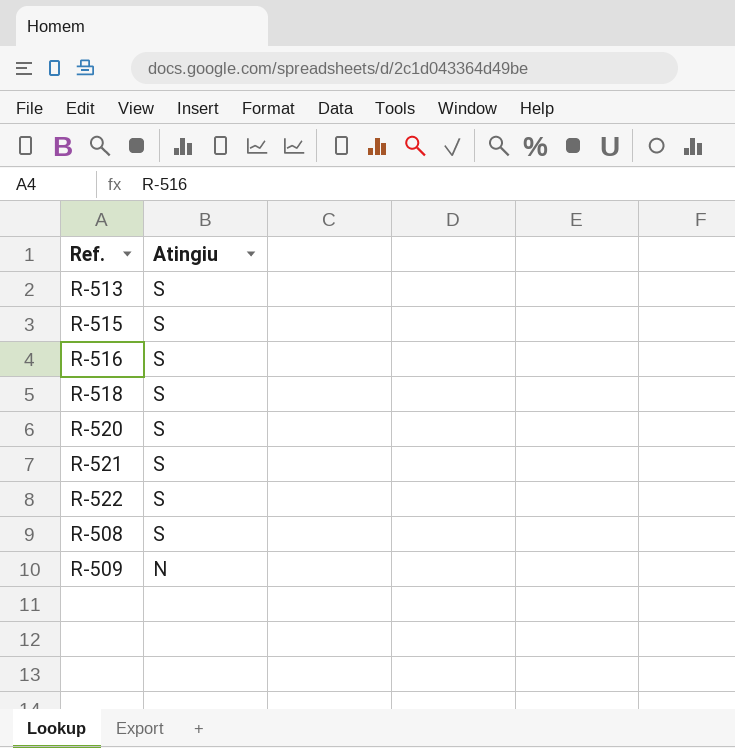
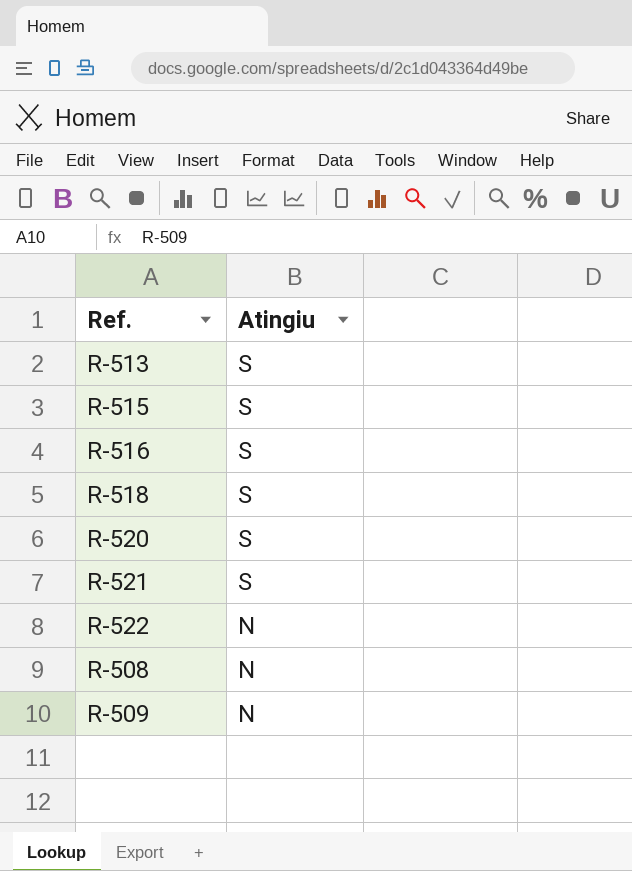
R-522 | Atingiu: S -> N
R-508 | Atingiu: S -> N

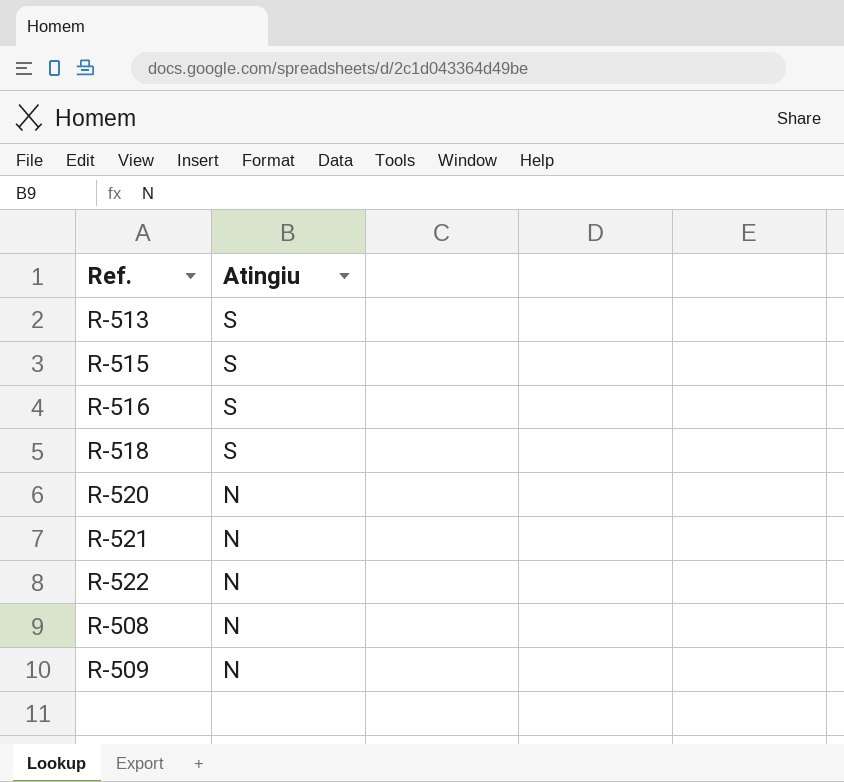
R-520 | Atingiu: S -> N
R-521 | Atingiu: S -> N

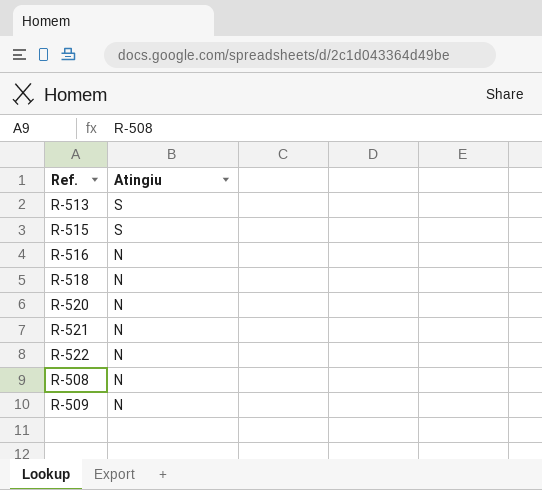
R-516 | Atingiu: S -> N
R-518 | Atingiu: S -> N

